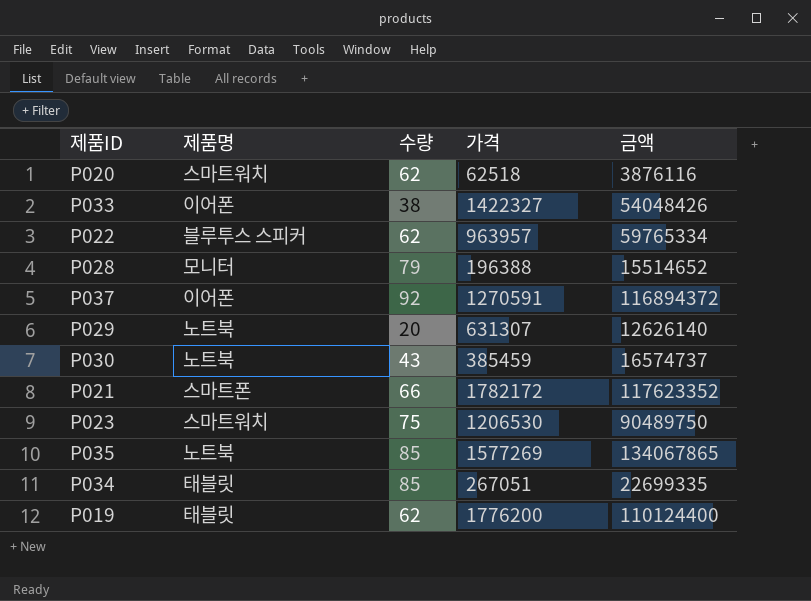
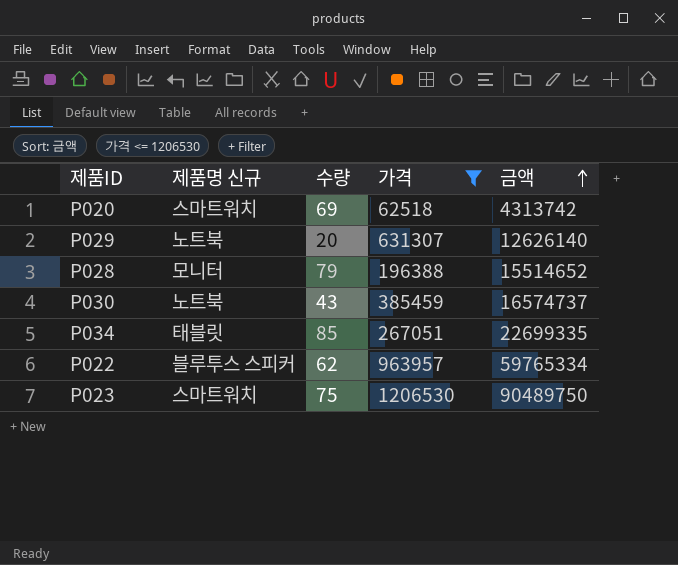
filter: none -> 가격 <= 1206530
row order: none -> 금액 ascending
column name: 제품명 -> 제품명 신규
P020 | 수량: 62 -> 69
P020 | 금액: 3876116 -> 4313742

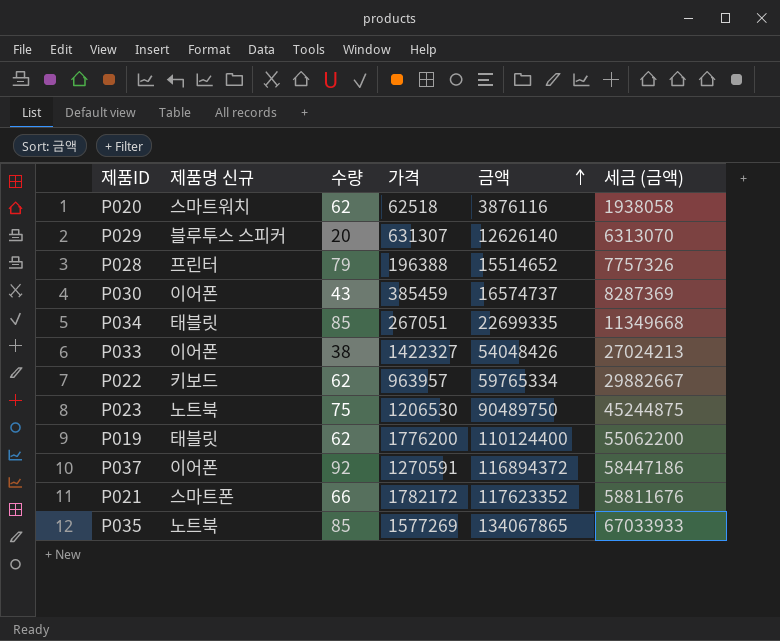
filter: 가격 <= 1206530 -> none
column 세금 (금액) | formula: none -> [금액] * 0.5
P020 | 수량: 69 -> 62
P020 | 금액: 4313742 -> 3876116
P029 | 제품명 신규: 노트북 -> 블루투스 스피커
P028 | 제품명 신규: 모니터 -> 프린터
P030 | 제품명 신규: 노트북 -> 이어폰
P022 | 제품명 신규: 블루투스 스피커 -> 키보드
P023 | 제품명 신규: 스마트워치 -> 노트북

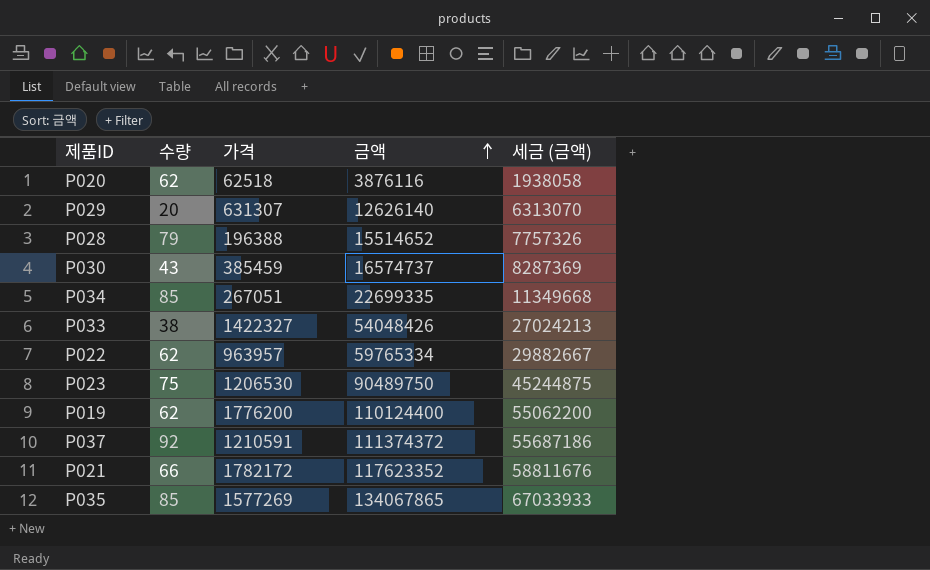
column 제품명 신규 | position: 2 -> none
P037 | 가격: 1270591 -> 1210591
P037 | 금액: 116894372 -> 111374372
P037 | 세금 (금액): 58447186 -> 55687186

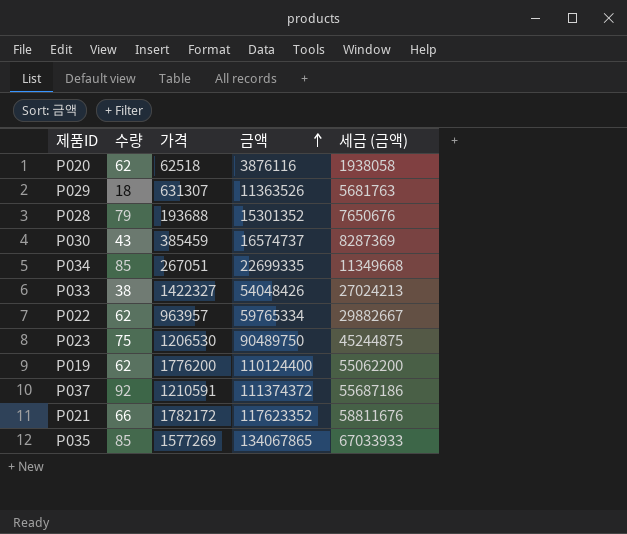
P029 | 수량: 20 -> 18
P029 | 금액: 12626140 -> 11363526
P029 | 세금 (금액): 6313070 -> 5681763
P028 | 가격: 196388 -> 193688
P028 | 금액: 15514652 -> 15301352
P028 | 세금 (금액): 7757326 -> 7650676

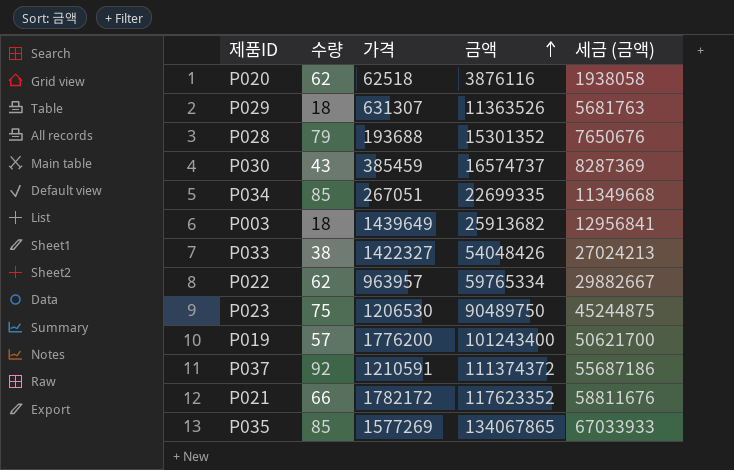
row P003: none -> 18 | 1439649 | 25913682 | 12956841
P019 | 수량: 62 -> 57
P019 | 금액: 110124400 -> 101243400
P019 | 세금 (금액): 55062200 -> 50621700

